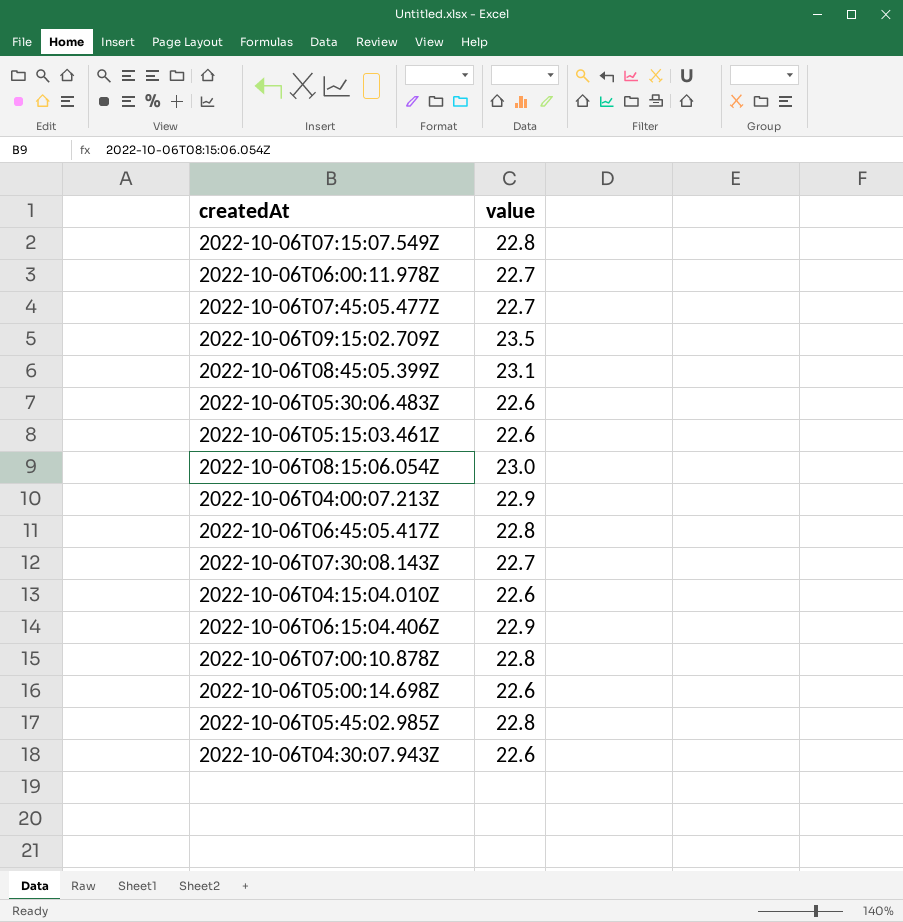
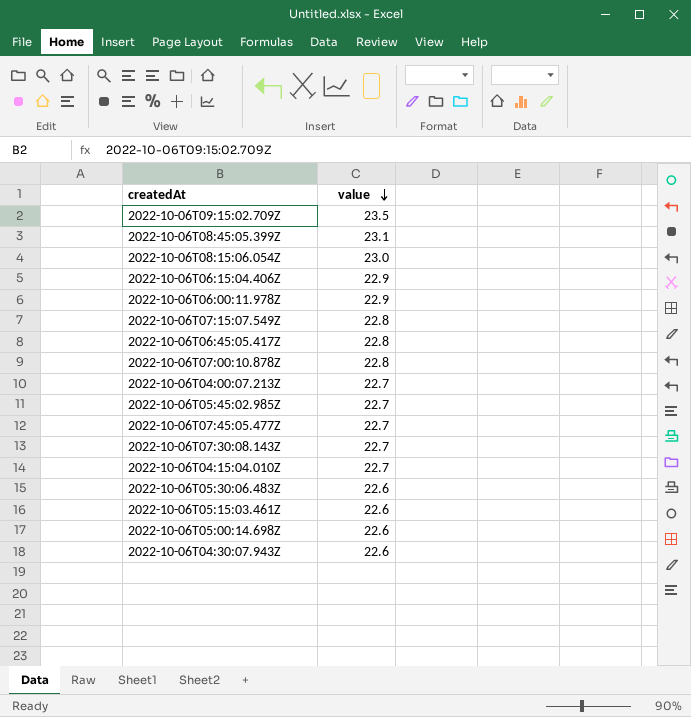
row order: none -> value descending
2022-10-06T06:00:11.978Z | value: 22.7 -> 22.9
2022-10-06T04:00:07.213Z | value: 22.9 -> 22.7
2022-10-06T05:45:02.985Z | value: 22.8 -> 22.7
2022-10-06T04:15:04.010Z | value: 22.6 -> 22.7

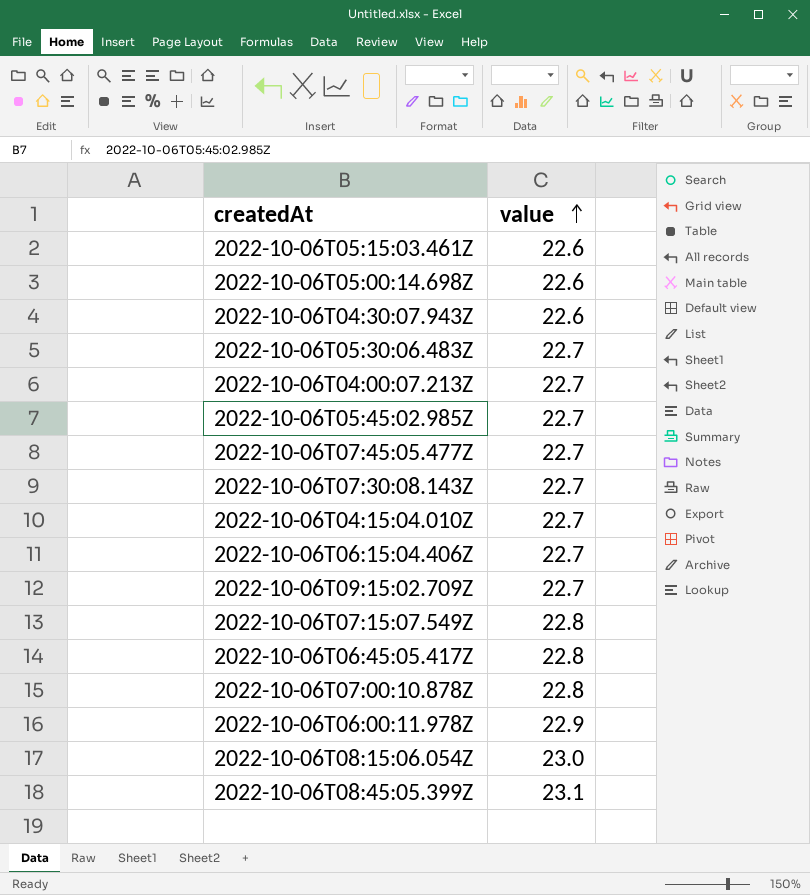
row order: value descending -> value ascending
2022-10-06T05:30:06.483Z | value: 22.6 -> 22.7
2022-10-06T06:15:04.406Z | value: 22.9 -> 22.7
2022-10-06T09:15:02.709Z | value: 23.5 -> 22.7

